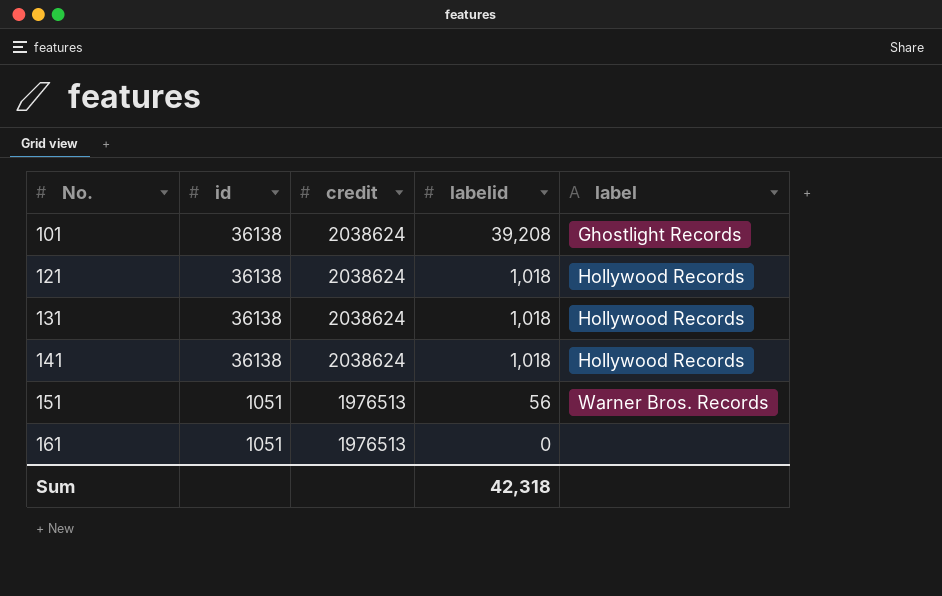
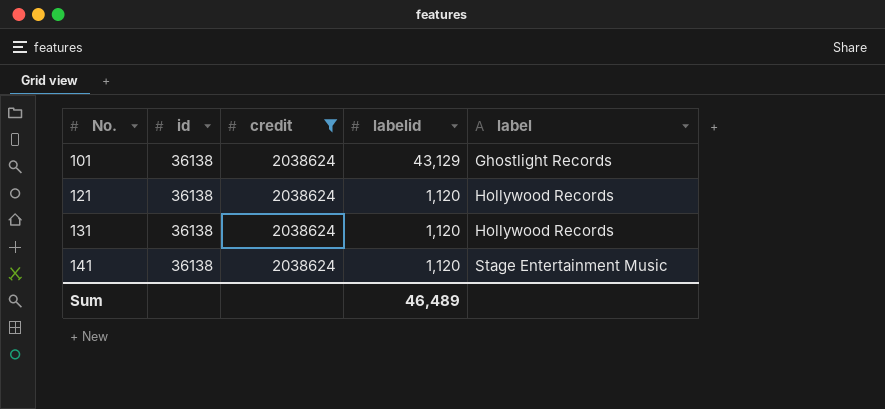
filter: none -> credit = 2038624
101 | labelid: 39,208 -> 43,129
121 | labelid: 1,018 -> 1,120
131 | labelid: 1,018 -> 1,120
141 | labelid: 1,018 -> 1,120
141 | label: Hollywood Records -> Stage Entertainment Music
Sum | labelid: 42,318 -> 46,489

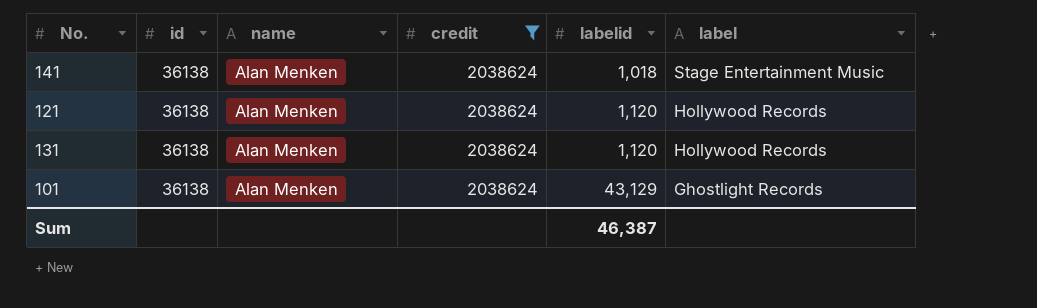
row order: No. ascending -> labelid ascending
column name | position: none -> 3
141 | labelid: 1,120 -> 1,018
Sum | labelid: 46,489 -> 46,387

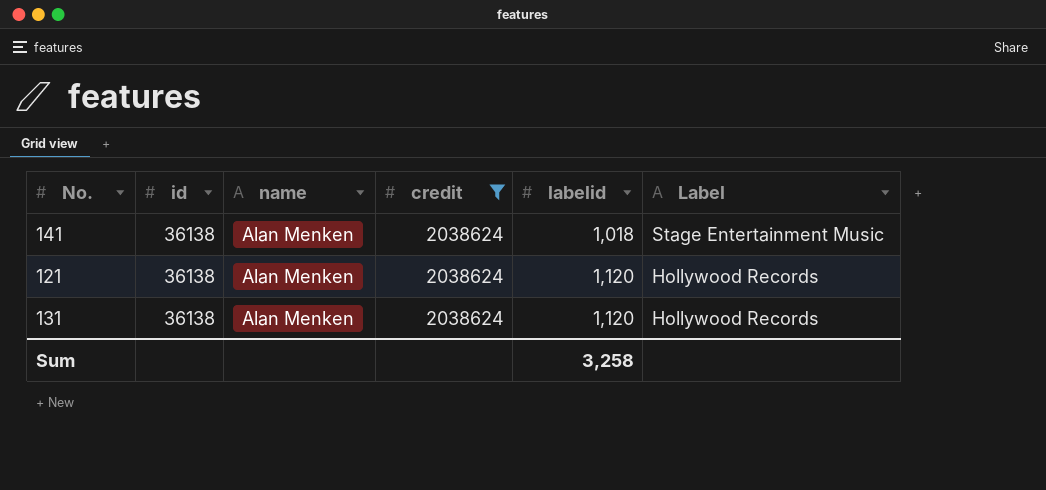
column name: label -> Label
row 101: 36138 | Alan Menken | 2038624 | 43,129 | Ghostlight Records -> none
Sum | labelid: 46,387 -> 3,258

